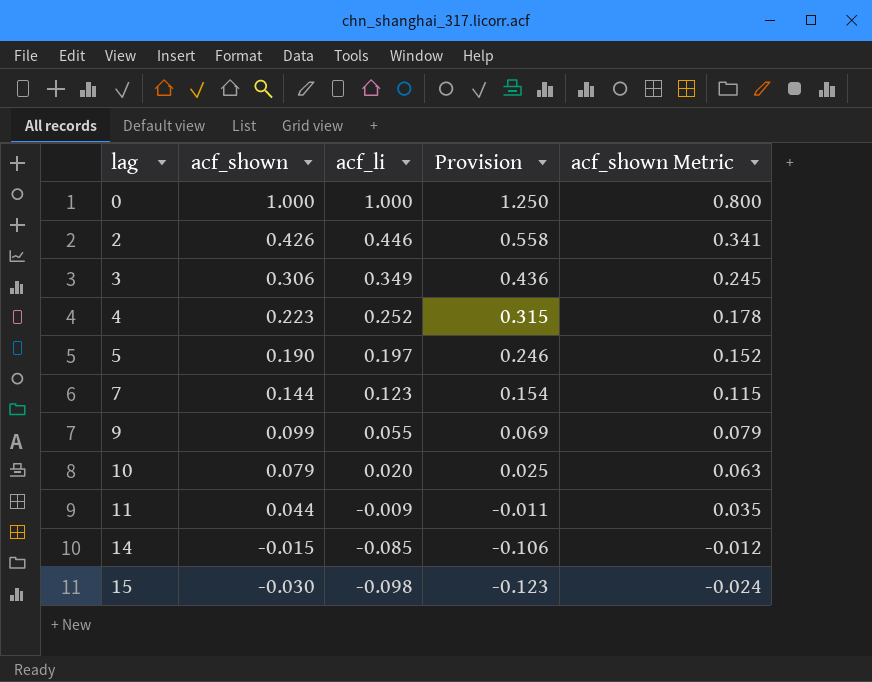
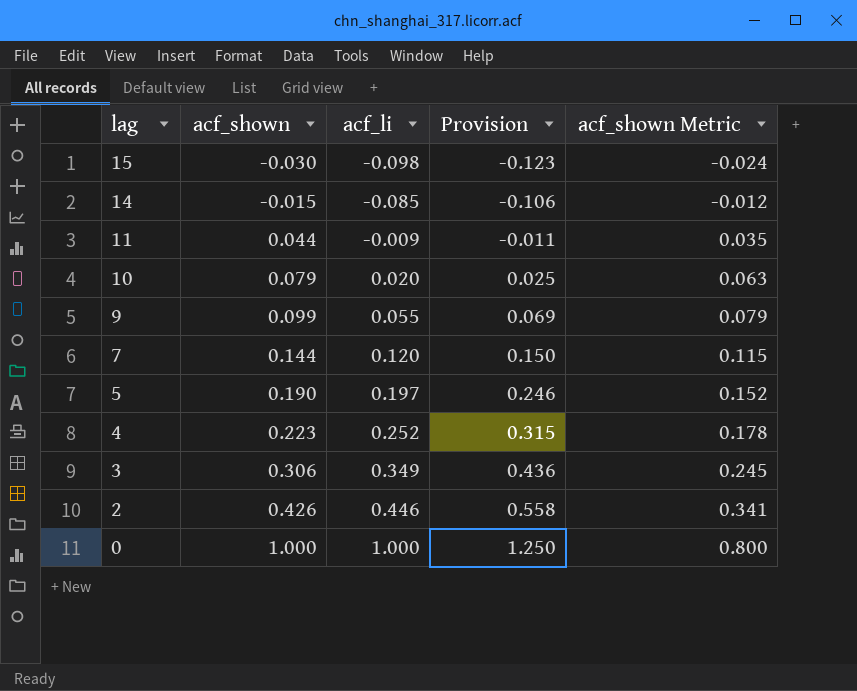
row order: lag ascending -> lag descending
7 | acf_li: 0.123 -> 0.120
7 | Provision: 0.154 -> 0.150

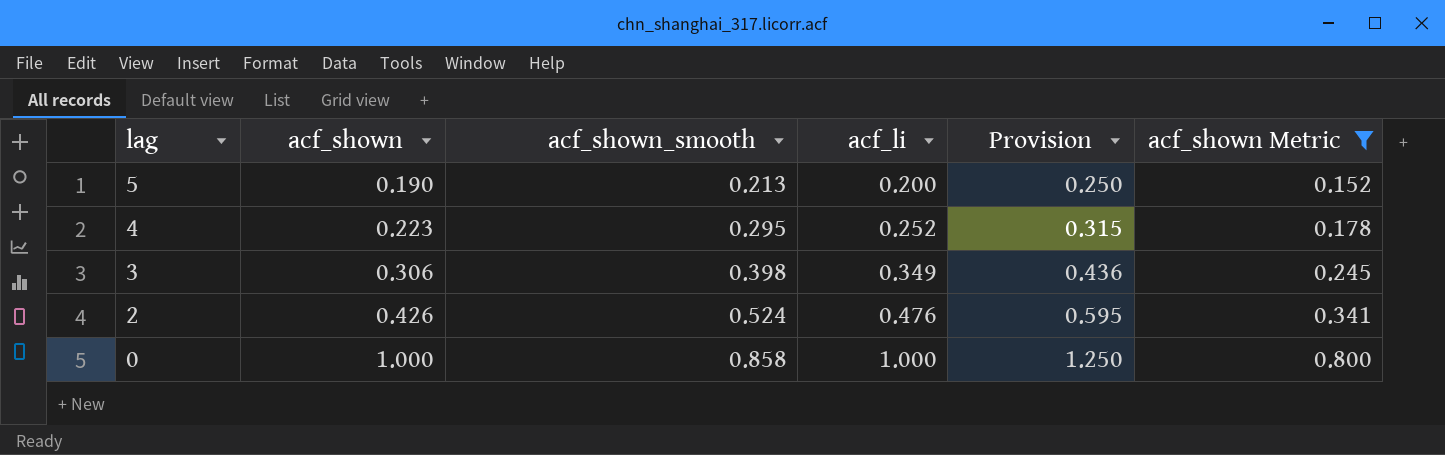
filter: none -> acf_shown Metric >= 0.152
column acf_shown_smooth | position: none -> 3
5 | acf_li: 0.197 -> 0.200
5 | Provision: 0.246 -> 0.250
2 | acf_li: 0.446 -> 0.476
2 | Provision: 0.558 -> 0.595

